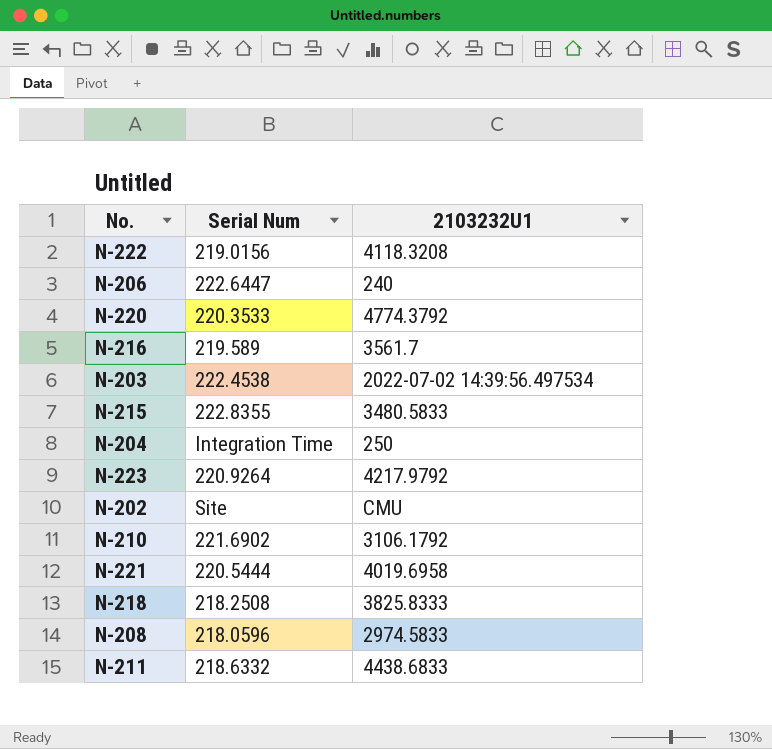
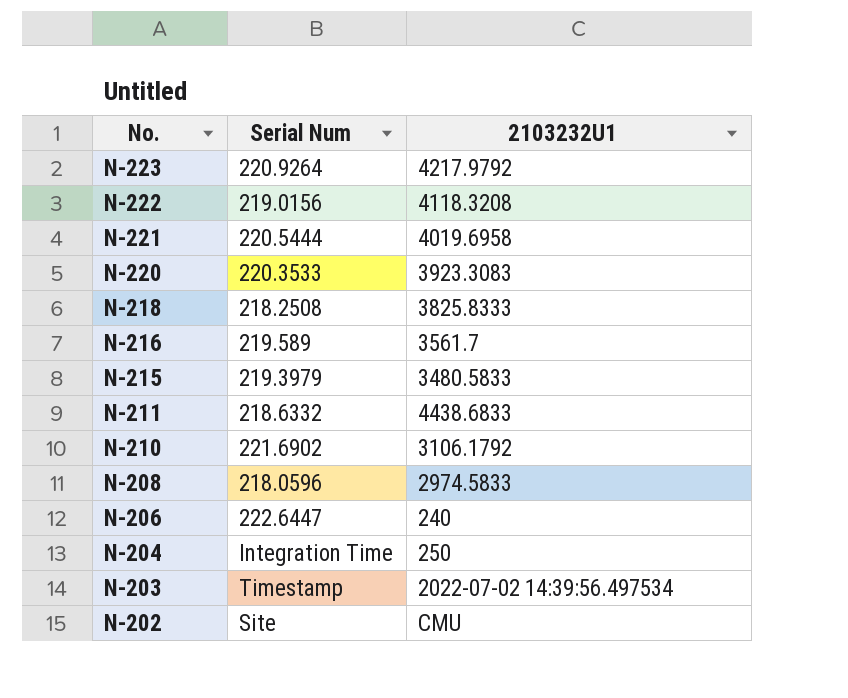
row order: none -> No. descending
N-220 | 2103232U1: 4774.3792 -> 3923.3083
N-215 | Serial Num: 222.8355 -> 219.3979
N-203 | Serial Num: 222.4538 -> Timestamp

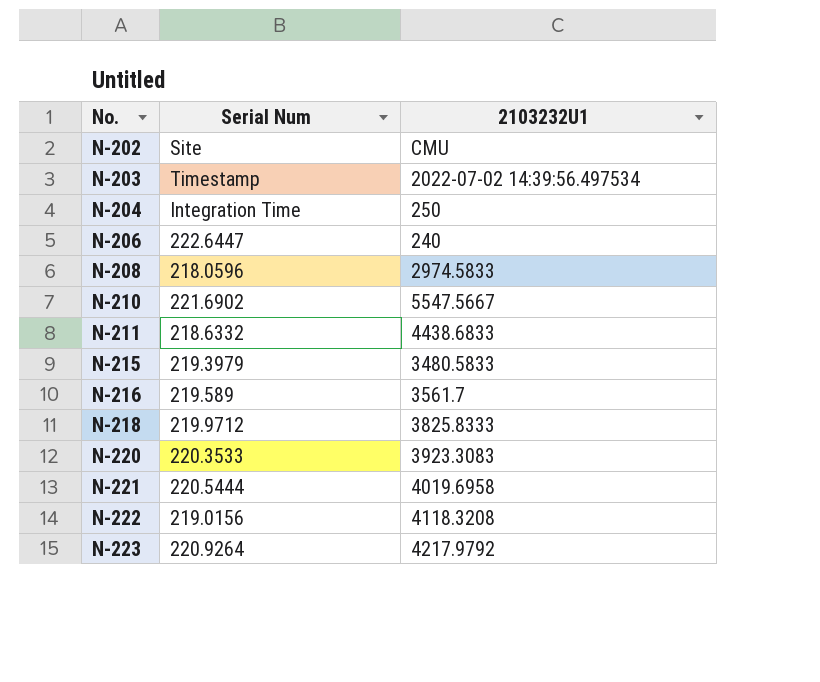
row order: No. descending -> No. ascending
N-210 | 2103232U1: 3106.1792 -> 5547.5667
N-218 | Serial Num: 218.2508 -> 219.9712

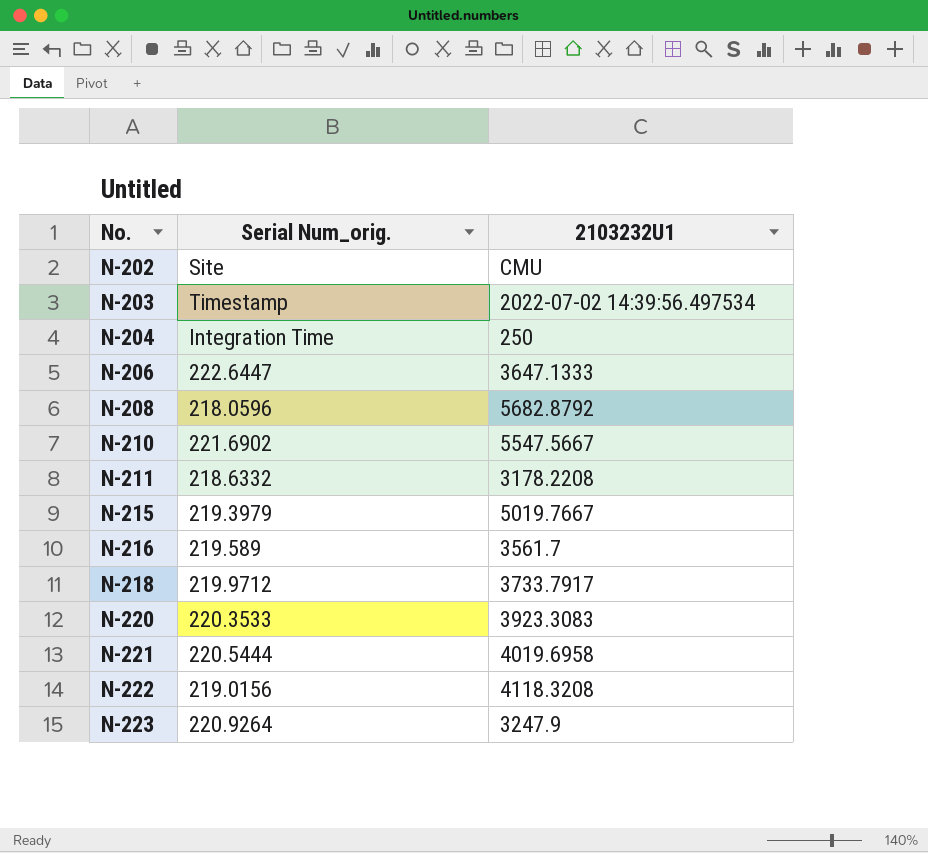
column name: Serial Num -> Serial Num_orig.
N-206 | 2103232U1: 240 -> 3647.1333
N-208 | 2103232U1: 2974.5833 -> 5682.8792
N-211 | 2103232U1: 4438.6833 -> 3178.2208
N-215 | 2103232U1: 3480.5833 -> 5019.7667
N-218 | 2103232U1: 3825.8333 -> 3733.7917
N-223 | 2103232U1: 4217.9792 -> 3247.9

